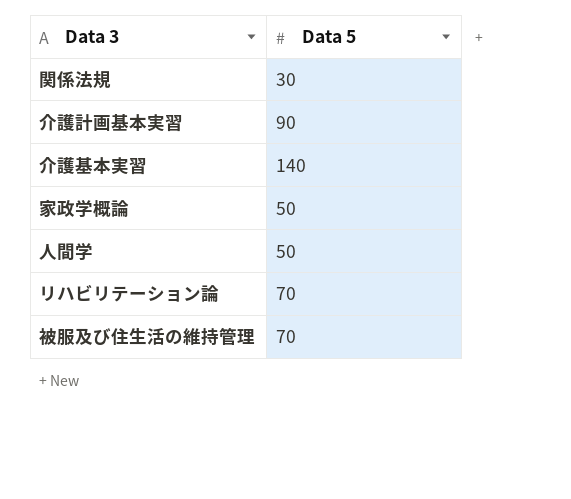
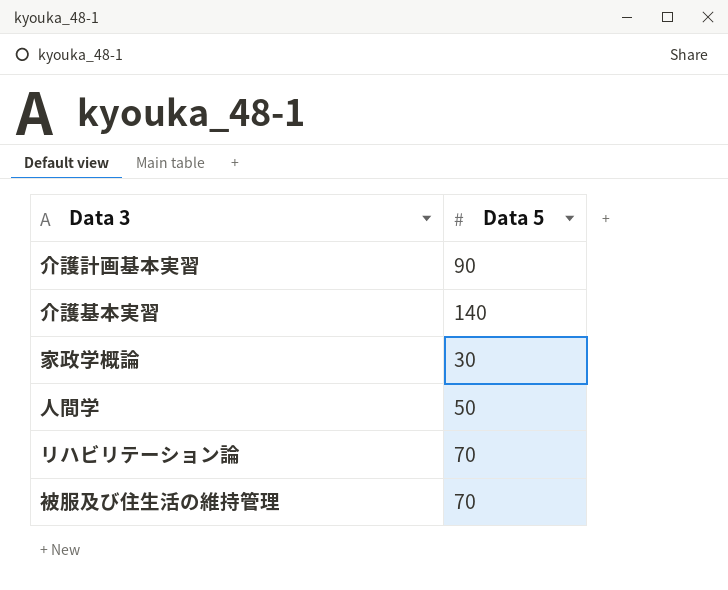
row 関係法規: 30 -> none
家政学概論 | Data 5: 50 -> 30

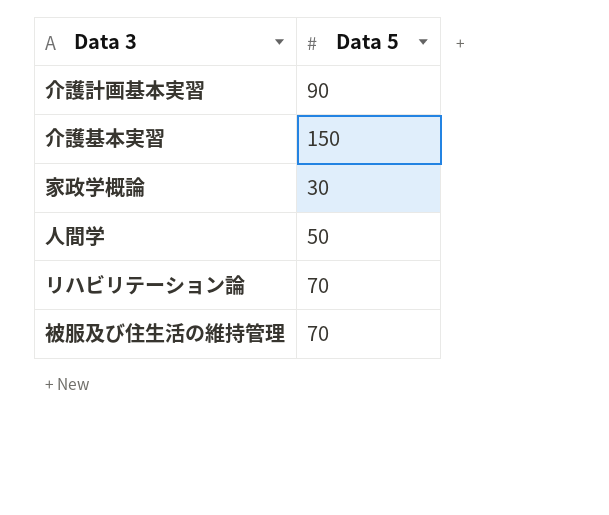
介護基本実習 | Data 5: 140 -> 150

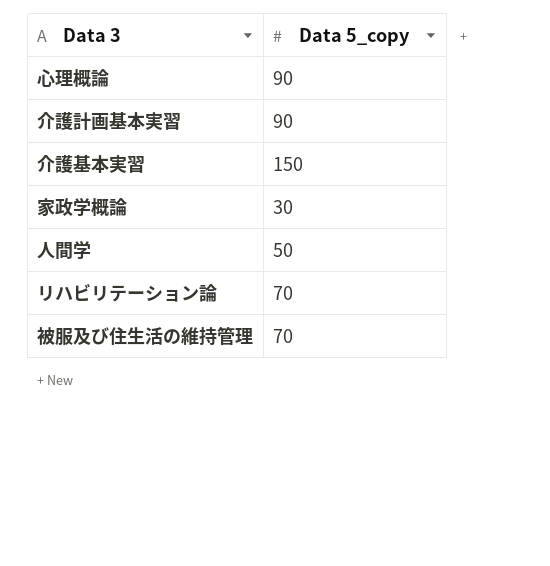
column name: Data 5 -> Data 5_copy
row 心理概論: none -> 90

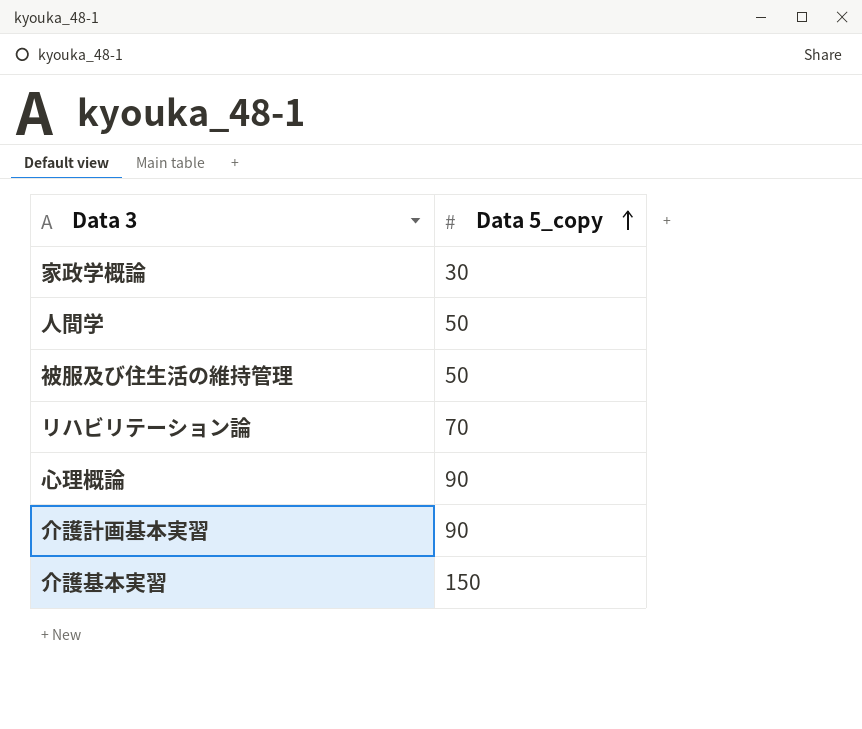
row order: none -> Data 5_copy ascending
被服及び住生活の維持管理 | Data 5_copy: 70 -> 50

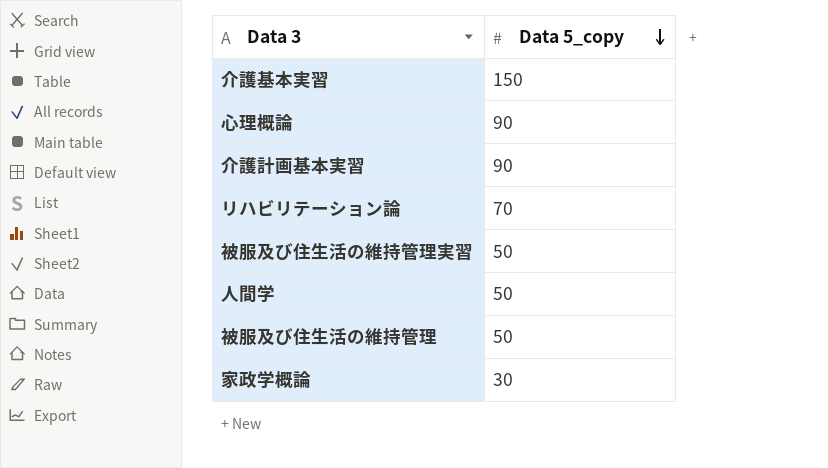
row order: Data 5_copy ascending -> Data 5_copy descending
row 被服及び住生活の維持管理実習: none -> 50

